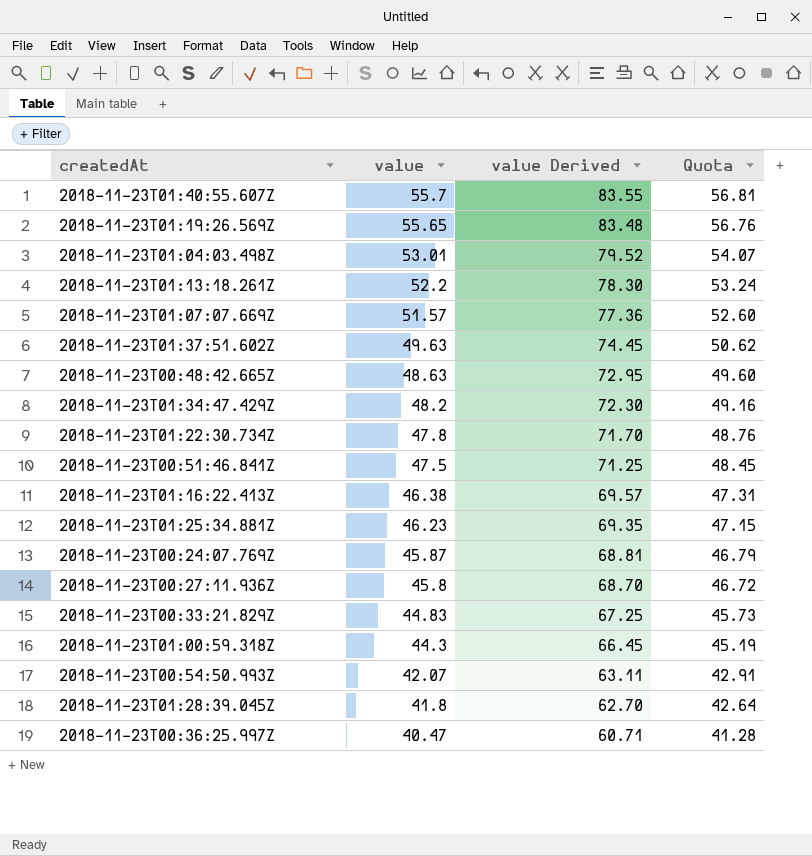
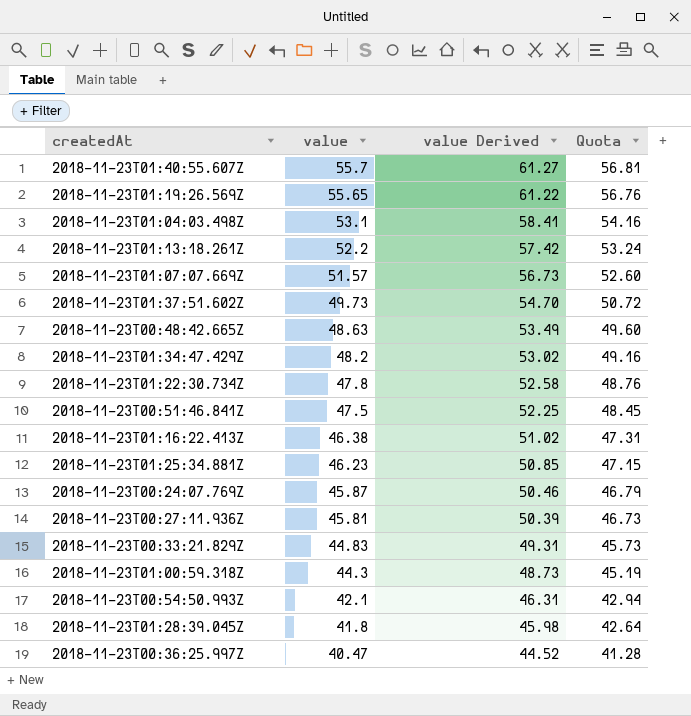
column value Derived | formula: [value] * 1.5 -> [value] * 1.1
2018-11-23T01:04:03.498Z | value: 53.01 -> 53.1
2018-11-23T01:04:03.498Z | Quota: 54.07 -> 54.16
2018-11-23T01:37:51.602Z | value: 49.63 -> 49.73
2018-11-23T01:37:51.602Z | Quota: 50.62 -> 50.72
2018-11-23T00:27:11.936Z | value: 45.8 -> 45.81
2018-11-23T00:27:11.936Z | Quota: 46.72 -> 46.73
2018-11-23T00:54:50.993Z | value: 42.07 -> 42.1
2018-11-23T00:54:50.993Z | Quota: 42.91 -> 42.94

